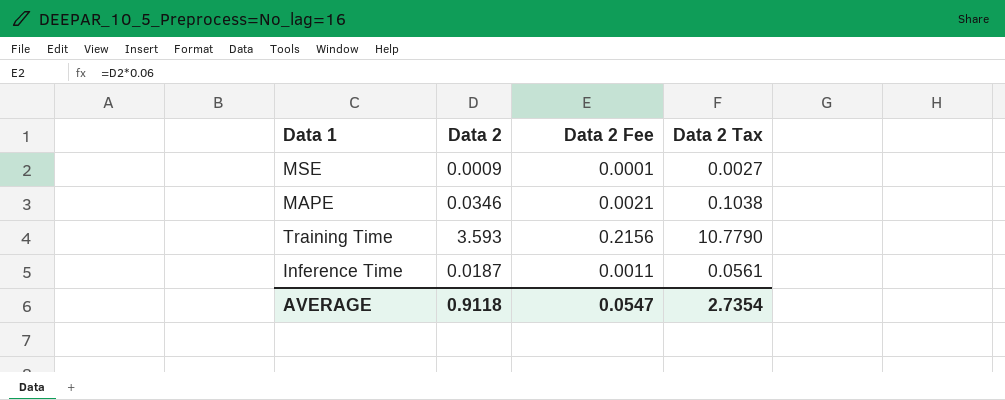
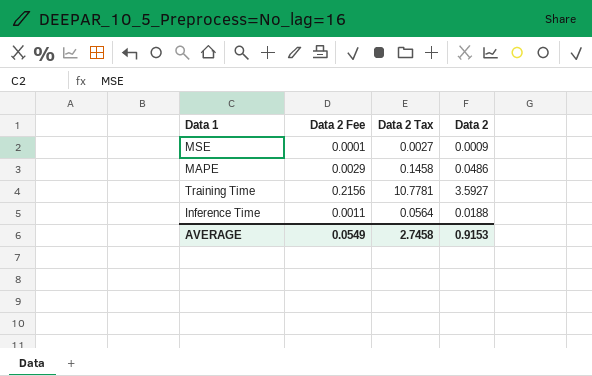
column Data 2 | position: 2 -> 4
MAPE | Data 2 Fee: 0.0021 -> 0.0029
MAPE | Data 2 Tax: 0.1038 -> 0.1458
MAPE | Data 2: 0.0346 -> 0.0486
Training Time | Data 2 Tax: 10.7790 -> 10.7781
Training Time | Data 2: 3.593 -> 3.5927
Inference Time | Data 2 Tax: 0.0561 -> 0.0564
Inference Time | Data 2: 0.0187 -> 0.0188
AVERAGE | Data 2 Fee: 0.0547 -> 0.0549
AVERAGE | Data 2 Tax: 2.7354 -> 2.7458
AVERAGE | Data 2: 0.9118 -> 0.9153

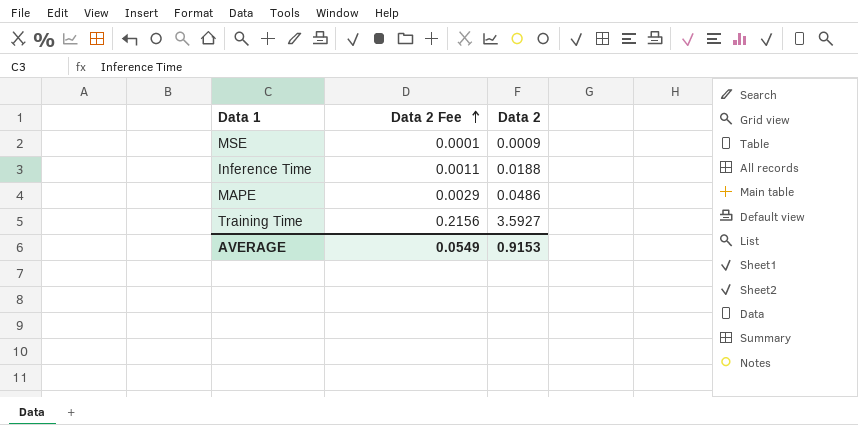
row order: none -> Data 2 Fee ascending
column Data 2 Tax | formula: [Data 2] * 3 -> none

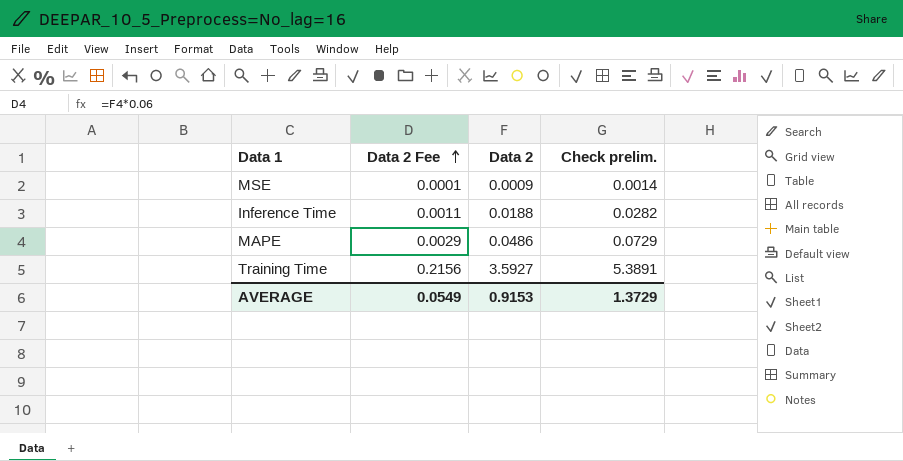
column Check prelim. | formula: none -> [Data 2] * 1.5

